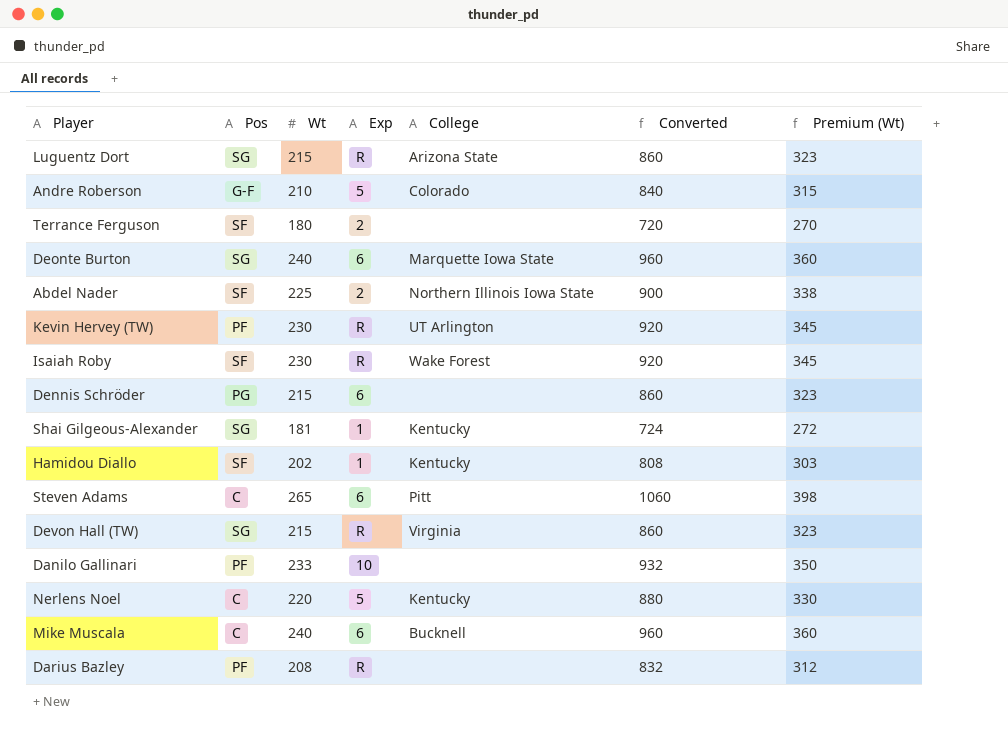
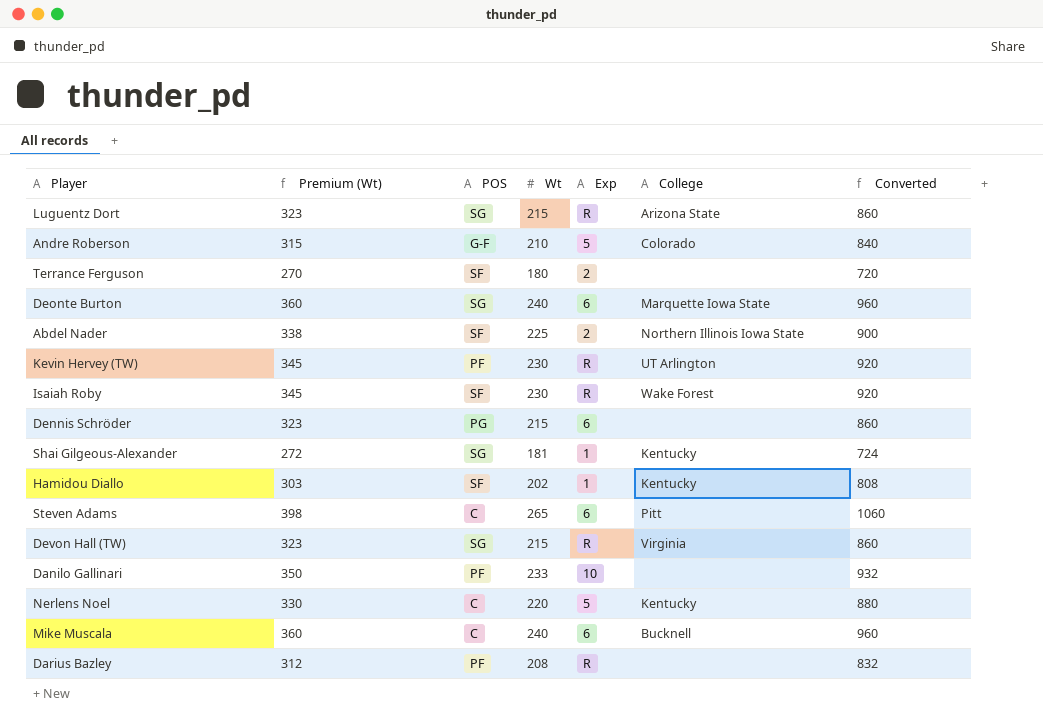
column Premium (Wt) | position: 7 -> 2
column name: Pos -> POS

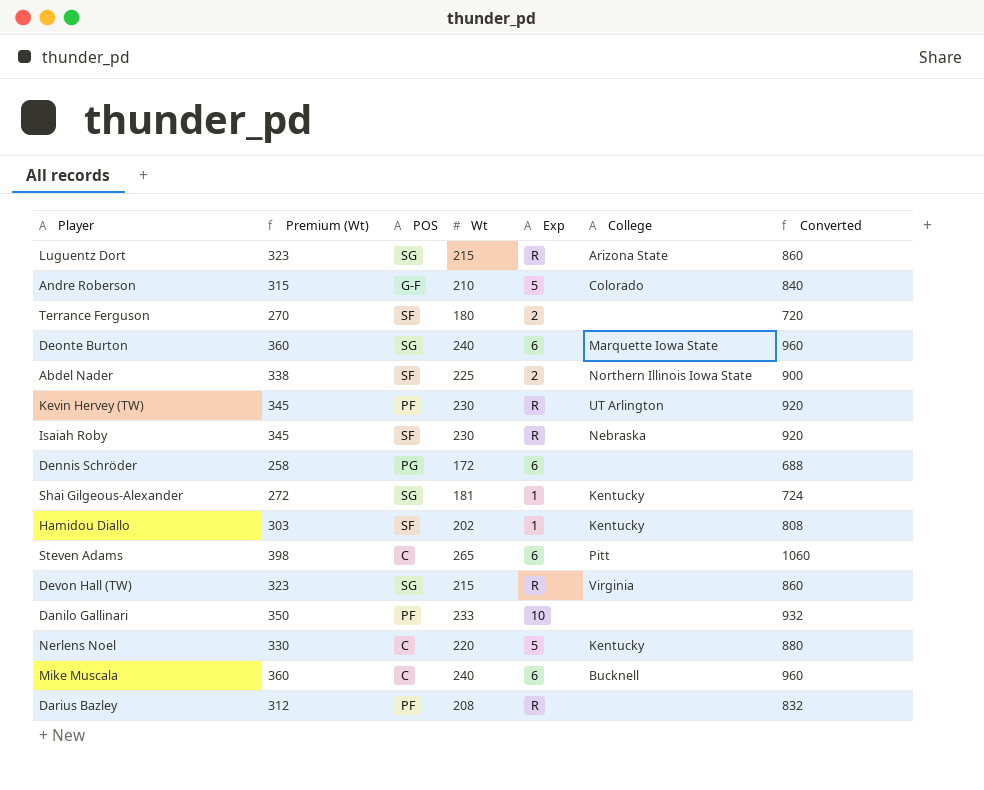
Isaiah Roby | College: Wake Forest -> Nebraska
Dennis Schröder | Premium (Wt): 323 -> 258
Dennis Schröder | Wt: 215 -> 172
Dennis Schröder | Converted: 860 -> 688

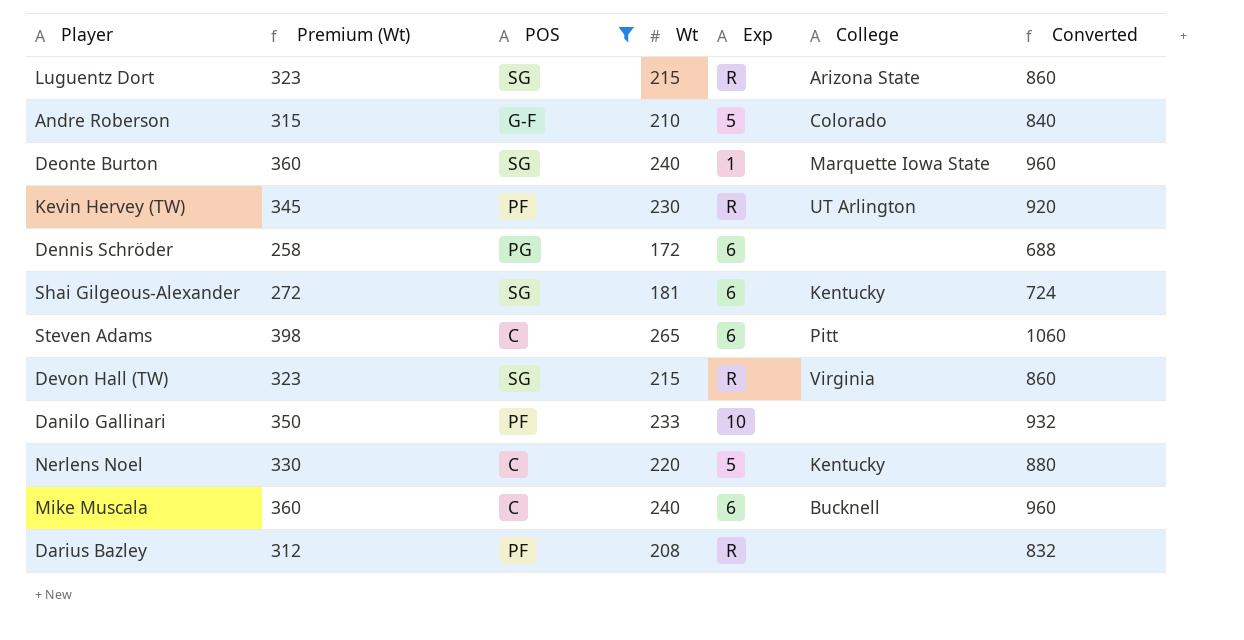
filter: none -> POS != SF
Deonte Burton | Exp: 6 -> 1
Shai Gilgeous-Alexander | Exp: 1 -> 6

